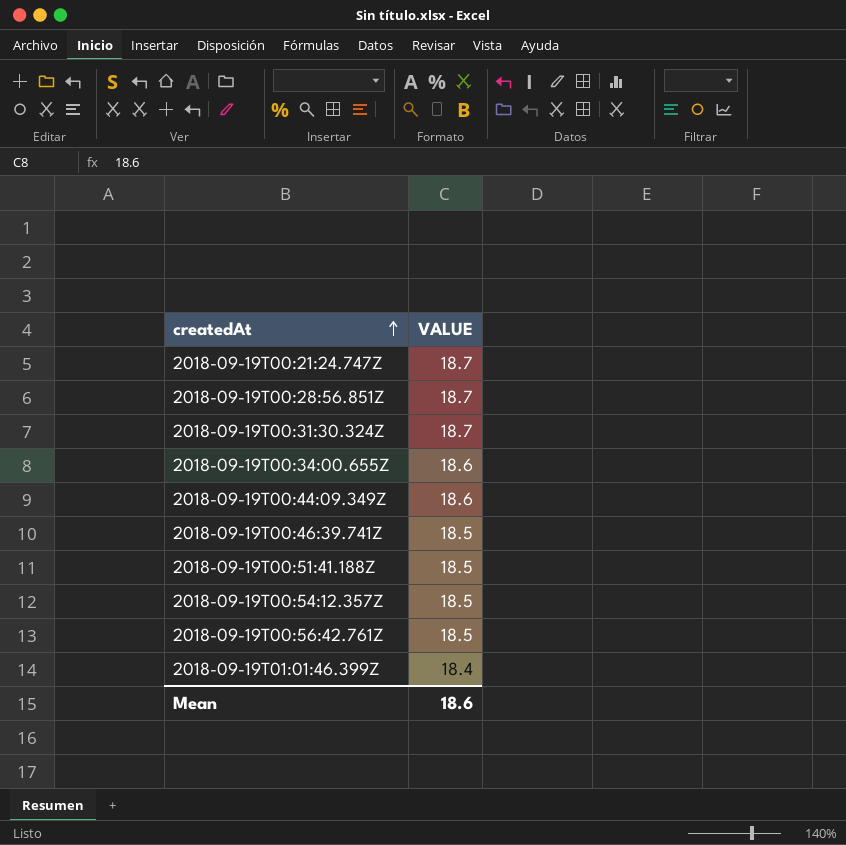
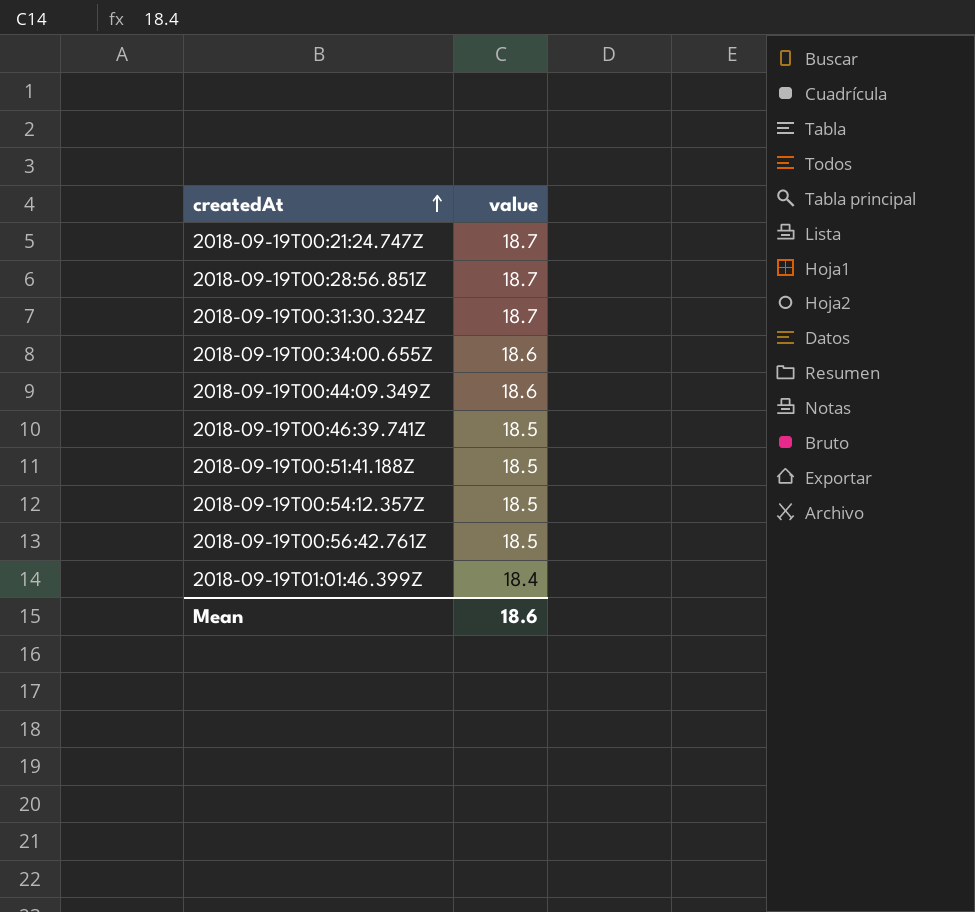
column name: VALUE -> value

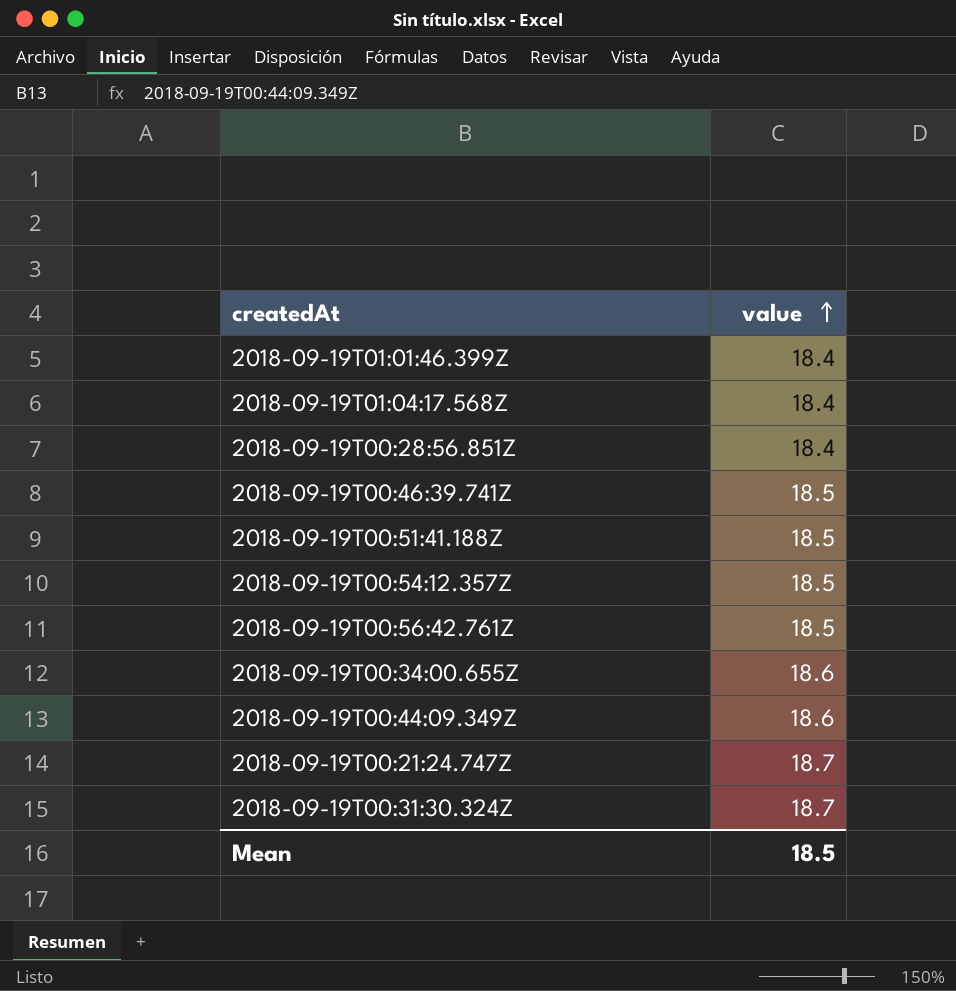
row order: createdAt ascending -> value ascending
row 2018-09-19T01:04:17.568Z: none -> 18.4
2018-09-19T00:28:56.851Z | value: 18.7 -> 18.4
Mean | value: 18.6 -> 18.5

